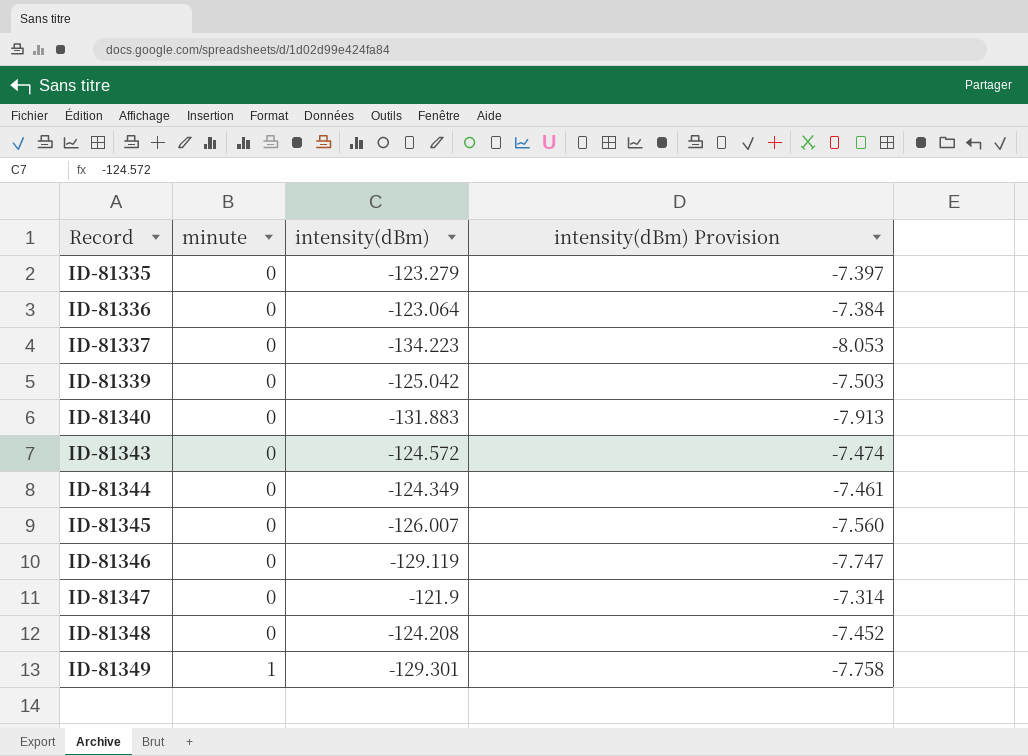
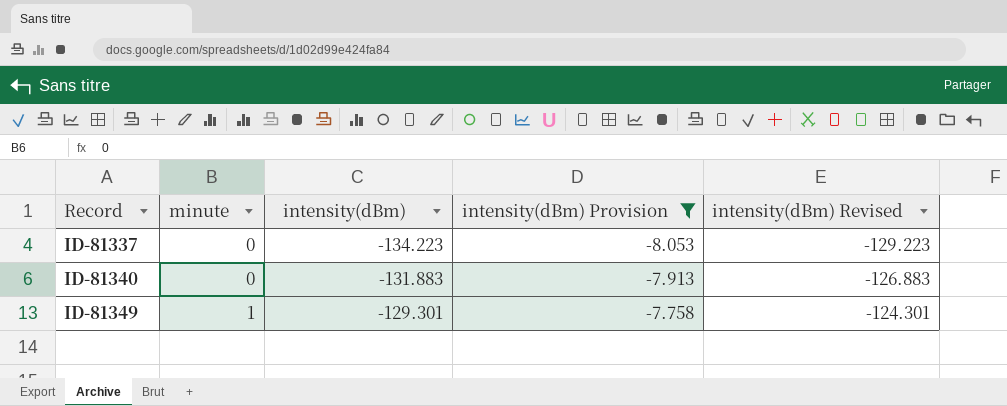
filter: none -> intensity(dBm) Provision <= -7.758
column intensity(dBm) Revised | formula: none -> [intensity(dBm)] + 5

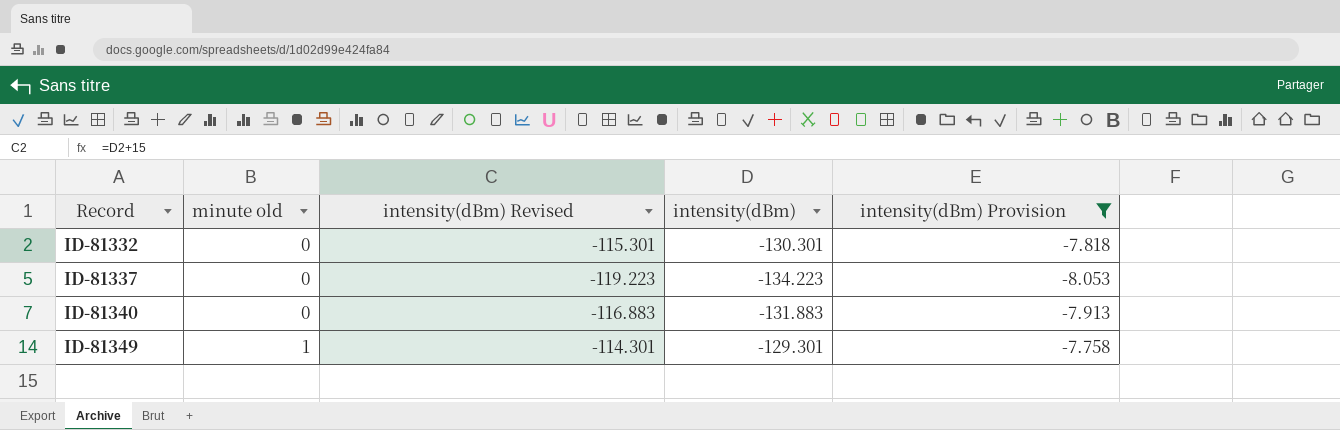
column name: minute -> minute old
column intensity(dBm) Revised | formula: [intensity(dBm)] + 5 -> [intensity(dBm)] + 15
column intensity(dBm) Revised | position: 5 -> 3
row ID-81332: none -> 0 | -115.301 | -130.301 | -7.818

